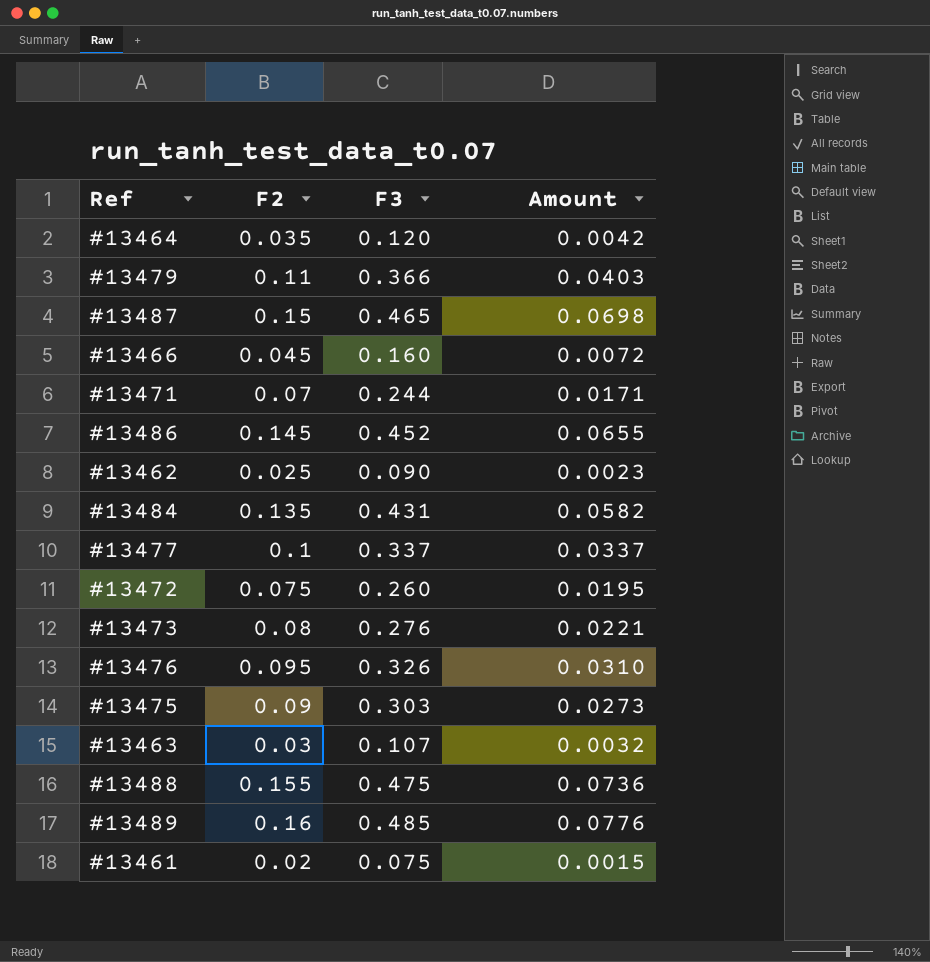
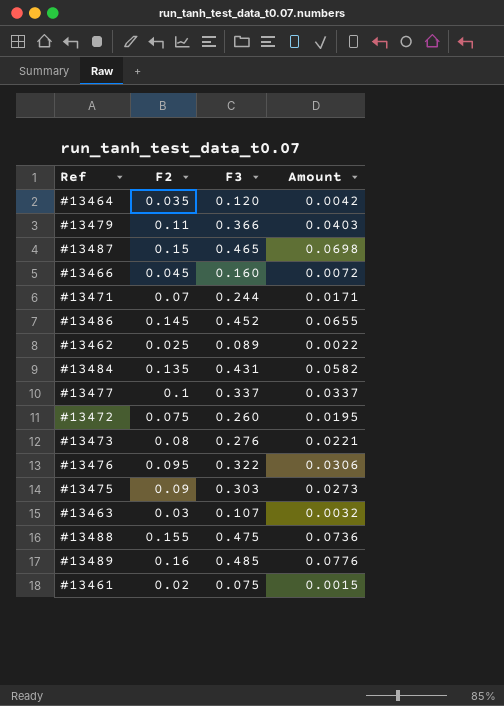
#13462 | F3: 0.090 -> 0.089
#13462 | Amount: 0.0023 -> 0.0022
#13476 | F3: 0.326 -> 0.322
#13476 | Amount: 0.0310 -> 0.0306

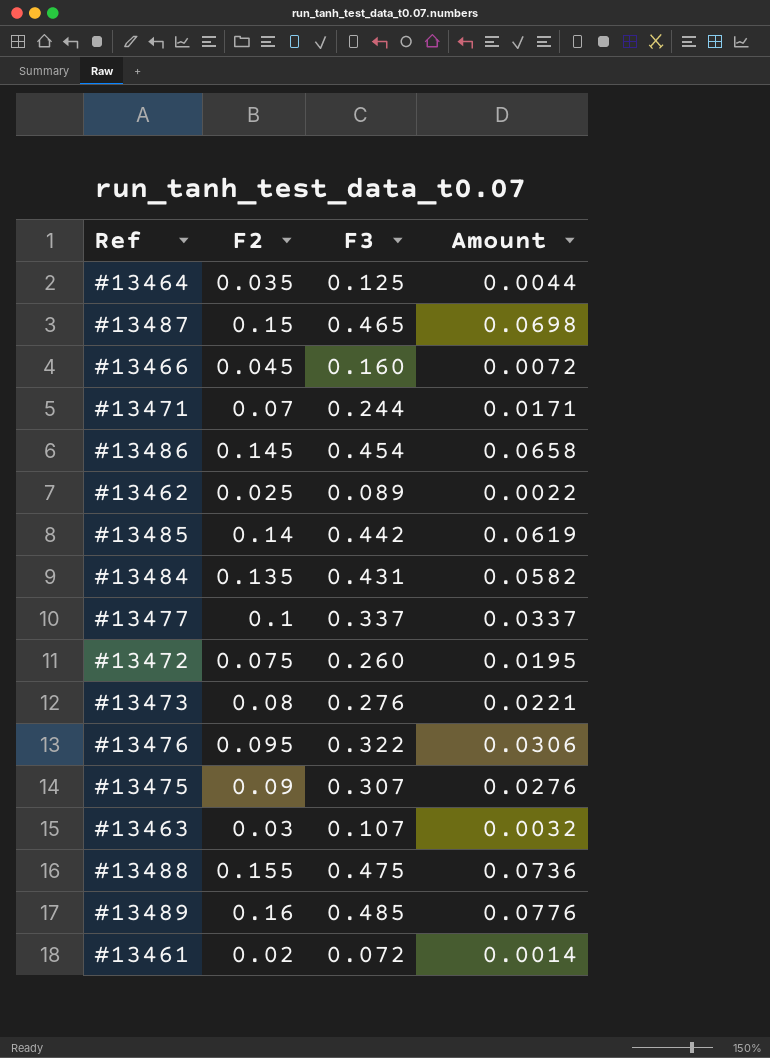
row #13479: 0.11 | 0.366 | 0.0403 -> none
#13464 | F3: 0.120 -> 0.125
#13464 | Amount: 0.0042 -> 0.0044
#13486 | F3: 0.452 -> 0.454
#13486 | Amount: 0.0655 -> 0.0658
row #13485: none -> 0.14 | 0.442 | 0.0619
#13475 | F3: 0.303 -> 0.307
#13475 | Amount: 0.0273 -> 0.0276
#13461 | F3: 0.075 -> 0.072
#13461 | Amount: 0.0015 -> 0.0014

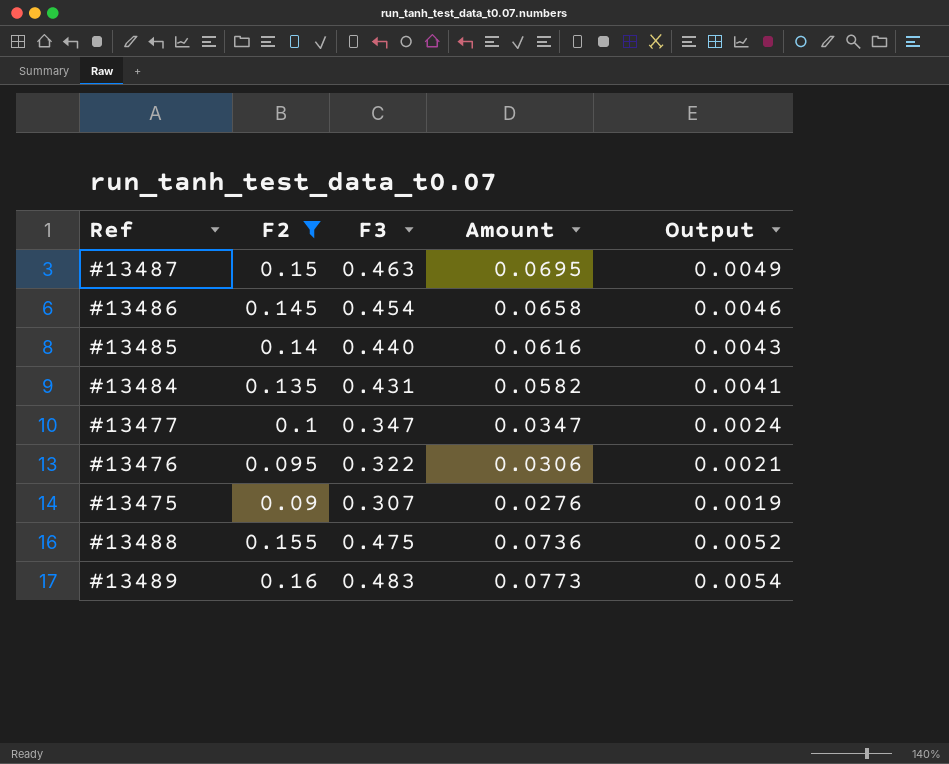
filter: none -> F2 >= 0.09
column Output | formula: none -> [Amount] * 0.07
#13487 | F3: 0.465 -> 0.463
#13487 | Amount: 0.0698 -> 0.0695
#13485 | F3: 0.442 -> 0.440
#13485 | Amount: 0.0619 -> 0.0616
#13477 | F3: 0.337 -> 0.347
#13477 | Amount: 0.0337 -> 0.0347
#13489 | F3: 0.485 -> 0.483
#13489 | Amount: 0.0776 -> 0.0773

